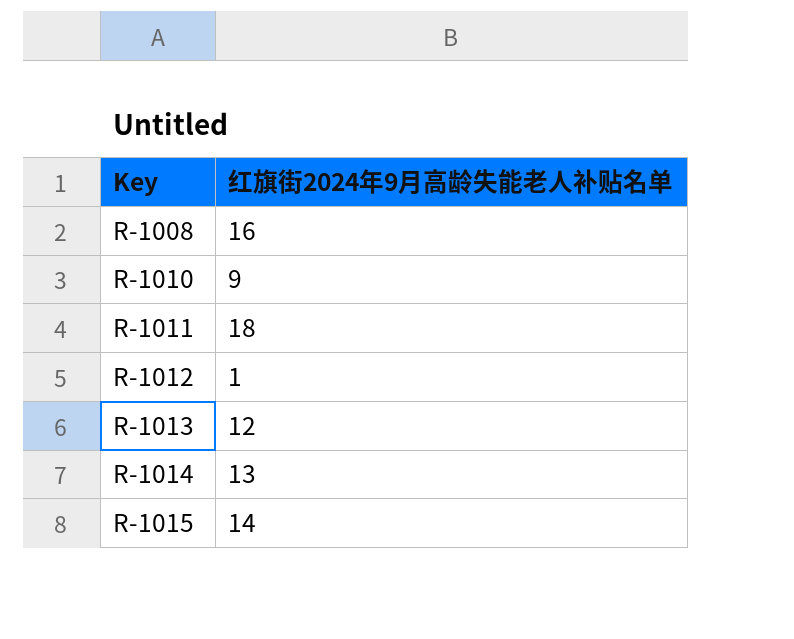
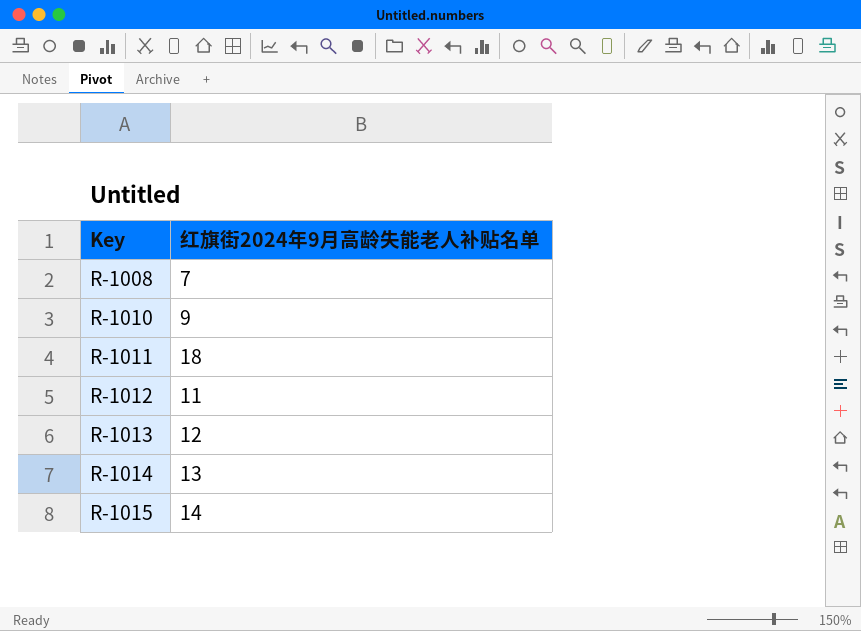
R-1008 | 红旗街2024年9月高龄失能老人补贴名单: 16 -> 7
R-1012 | 红旗街2024年9月高龄失能老人补贴名单: 1 -> 11

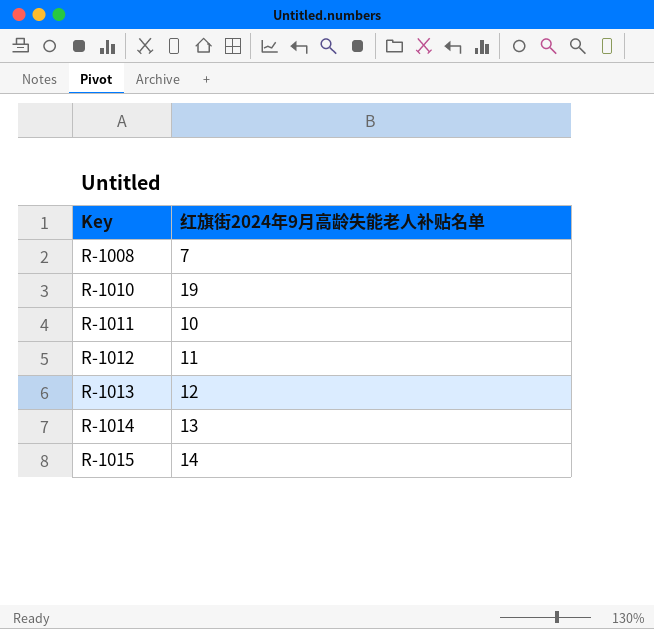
R-1010 | 红旗街2024年9月高龄失能老人补贴名单: 9 -> 19
R-1011 | 红旗街2024年9月高龄失能老人补贴名单: 18 -> 10

